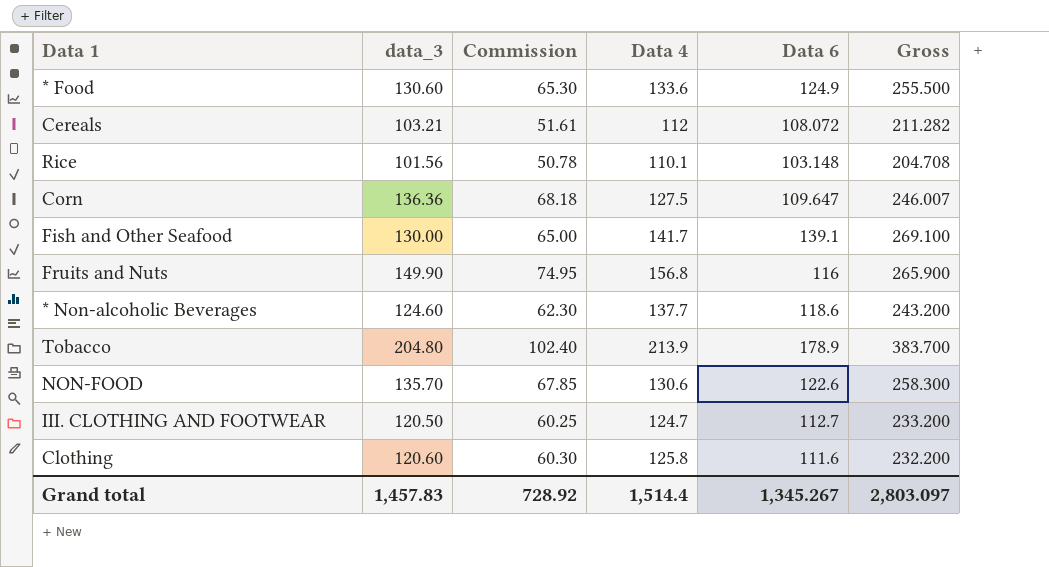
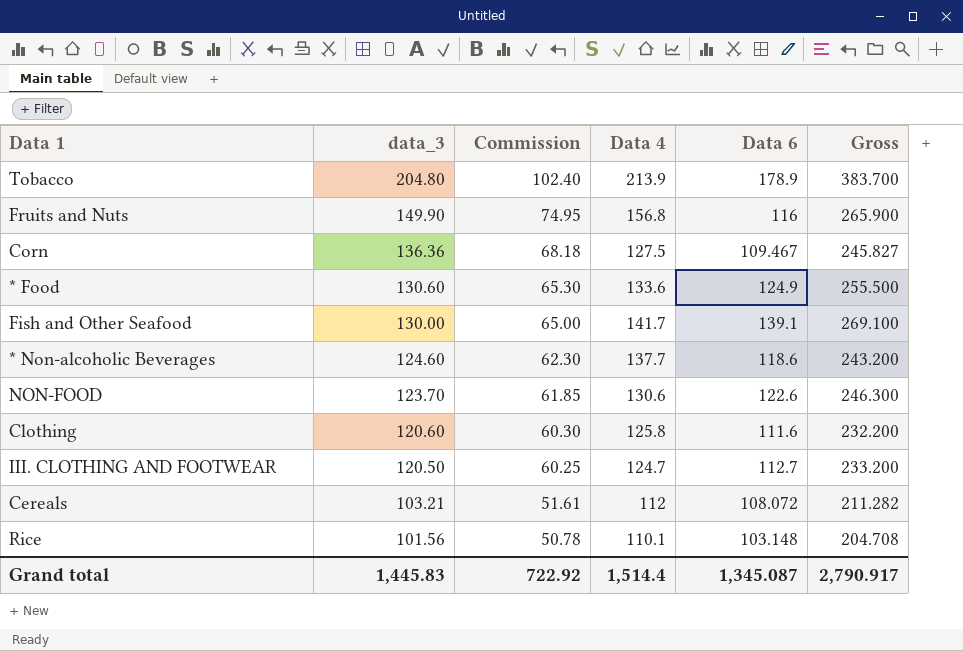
row order: none -> data_3 descending
Corn | Data 6: 109.647 -> 109.467
Corn | Gross: 246.007 -> 245.827
NON-FOOD | data_3: 135.70 -> 123.70
NON-FOOD | Commission: 67.85 -> 61.85
NON-FOOD | Gross: 258.300 -> 246.300
Grand total | data_3: 1,457.83 -> 1,445.83
Grand total | Commission: 728.92 -> 722.92
Grand total | Data 6: 1,345.267 -> 1,345.087
Grand total | Gross: 2,803.097 -> 2,790.917

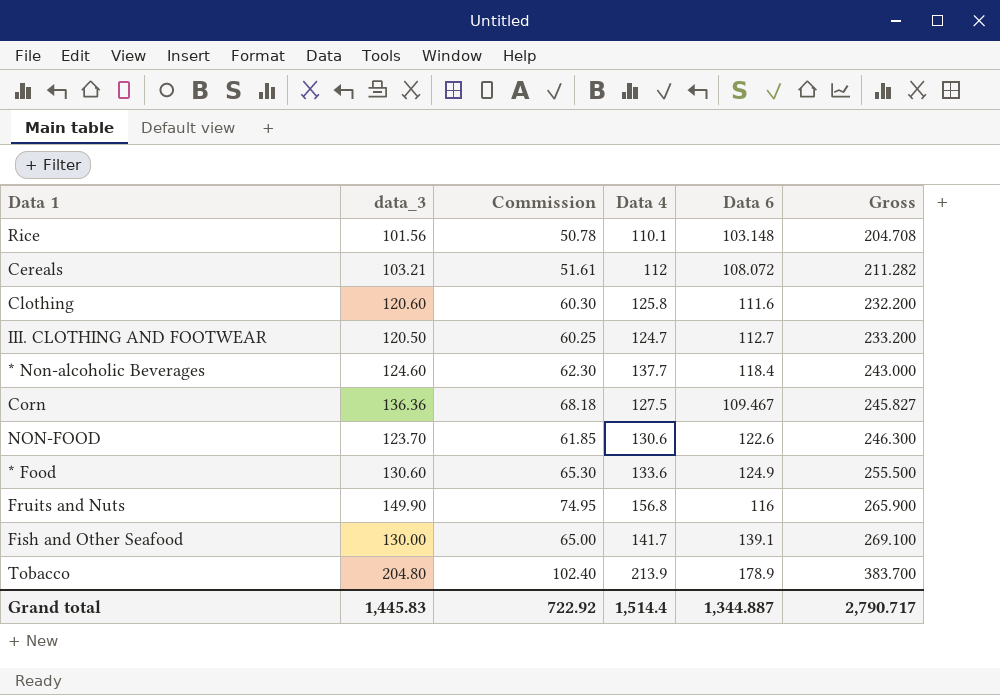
row order: data_3 descending -> Gross ascending
* Non-alcoholic Beverages | Data 6: 118.6 -> 118.4
* Non-alcoholic Beverages | Gross: 243.200 -> 243.000
Grand total | Data 6: 1,345.087 -> 1,344.887
Grand total | Gross: 2,790.917 -> 2,790.717

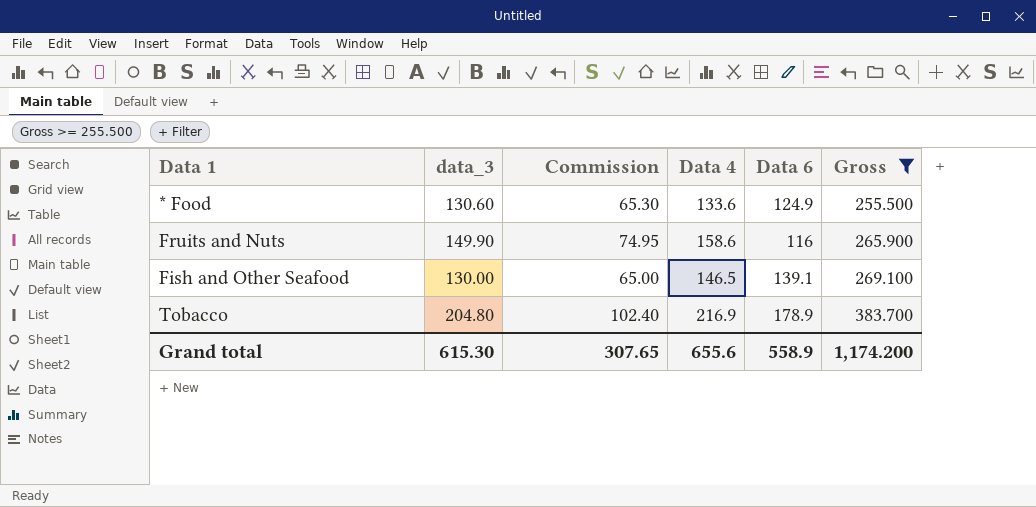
filter: none -> Gross >= 255.500
Fruits and Nuts | Data 4: 156.8 -> 158.6
Fish and Other Seafood | Data 4: 141.7 -> 146.5
Tobacco | Data 4: 213.9 -> 216.9
Grand total | data_3: 1,445.83 -> 615.30
Grand total | Commission: 722.92 -> 307.65
Grand total | Data 4: 1,514.4 -> 655.6
Grand total | Data 6: 1,344.887 -> 558.9
Grand total | Gross: 2,790.717 -> 1,174.200

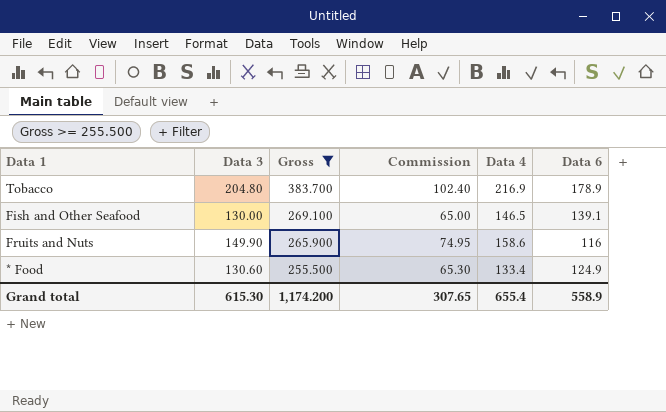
row order: Gross ascending -> Gross descending
column name: data_3 -> Data 3
column Gross | position: 6 -> 3
* Food | Data 4: 133.6 -> 133.4
Grand total | Data 4: 655.6 -> 655.4

